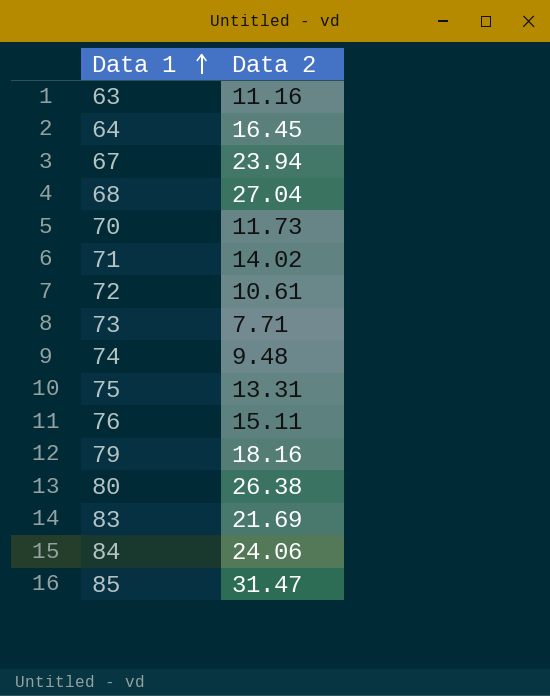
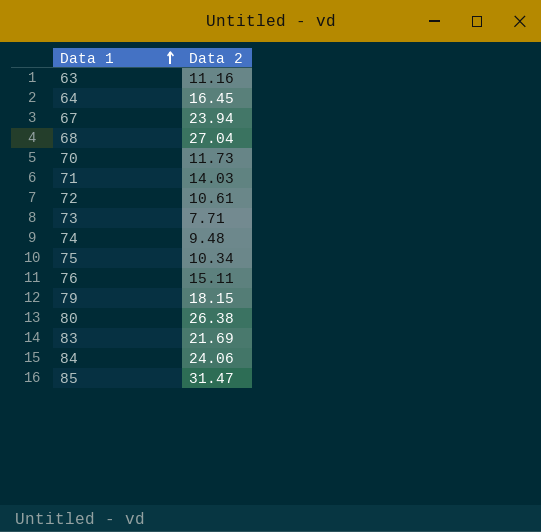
71 | Data 2: 14.02 -> 14.03
75 | Data 2: 13.31 -> 10.34
79 | Data 2: 18.16 -> 18.15

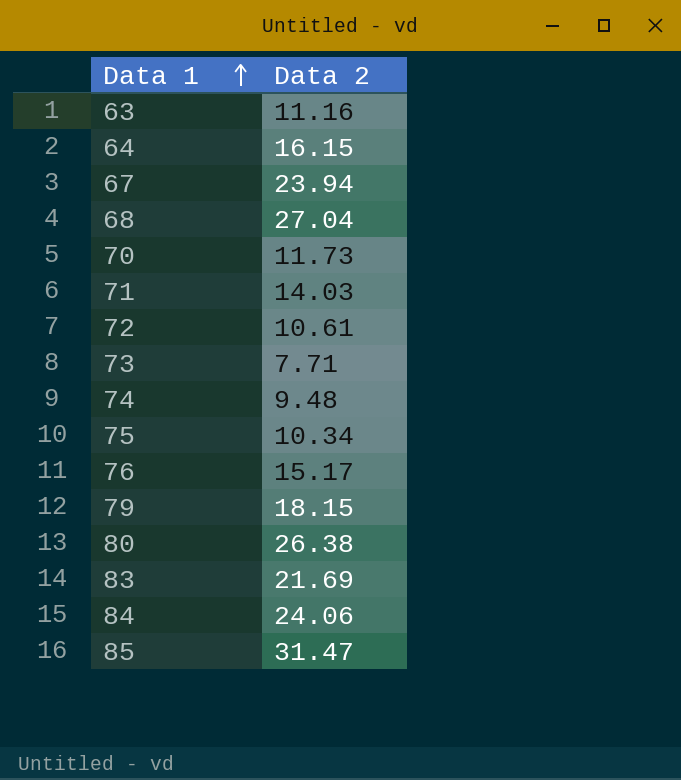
64 | Data 2: 16.45 -> 16.15
76 | Data 2: 15.11 -> 15.17

